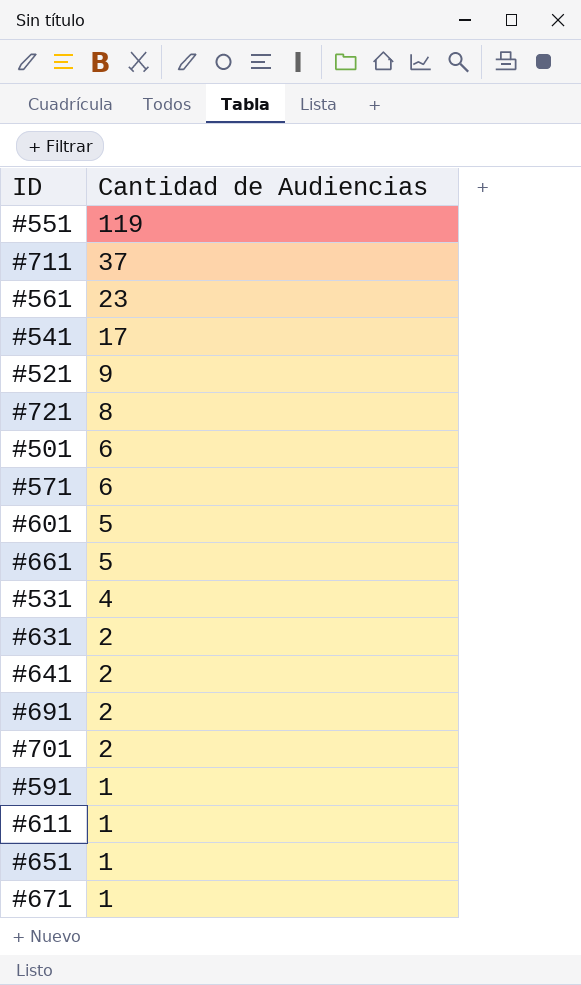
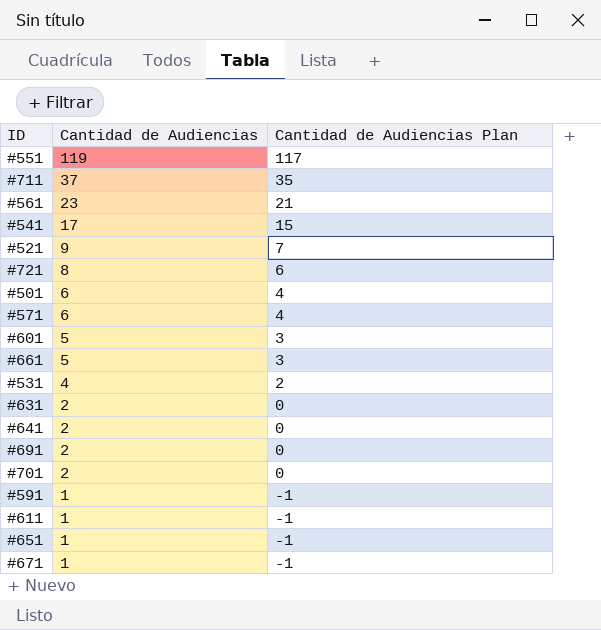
column Cantidad de Audiencias Plan | formula: none -> [Cantidad de Audiencias] - 2

